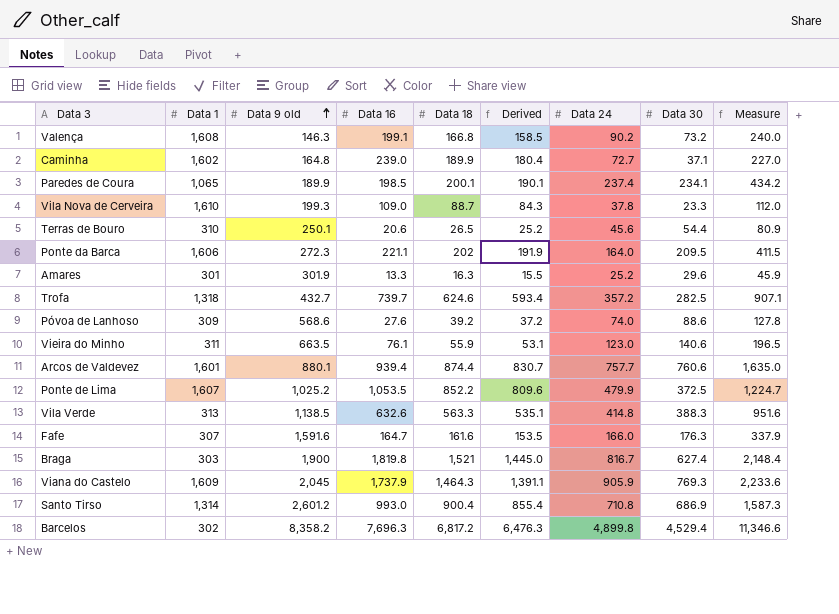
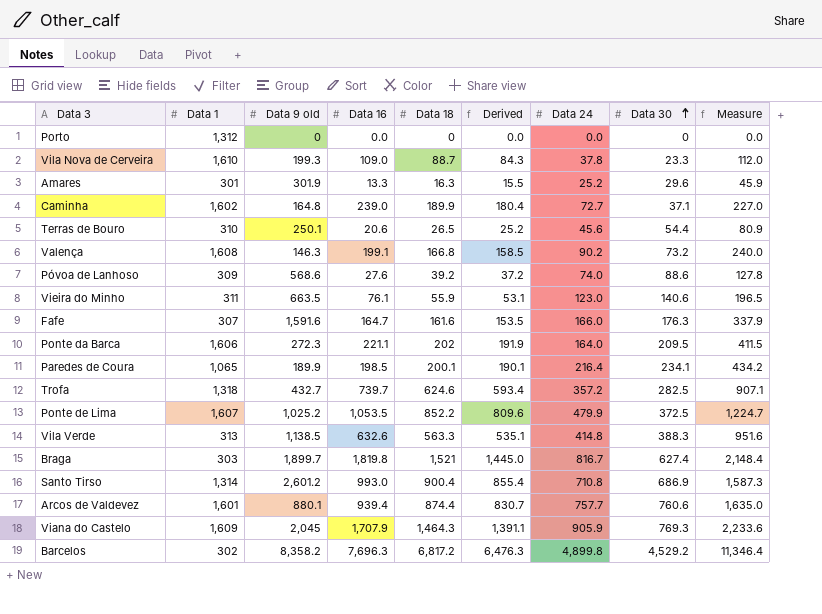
row order: Data 9 old ascending -> Data 30 ascending
row Porto: none -> 1,312 | 0 | 0.0 | 0 | 0.0 | 0.0 | 0 | 0.0
Paredes de Coura | Data 24: 237.4 -> 216.4
Braga | Data 9 old: 1,900 -> 1,899.7
Viana do Castelo | Data 16: 1,737.9 -> 1,707.9
Barcelos | Data 30: 4,529.4 -> 4,529.2
Barcelos | Measure: 11,346.6 -> 11,346.4

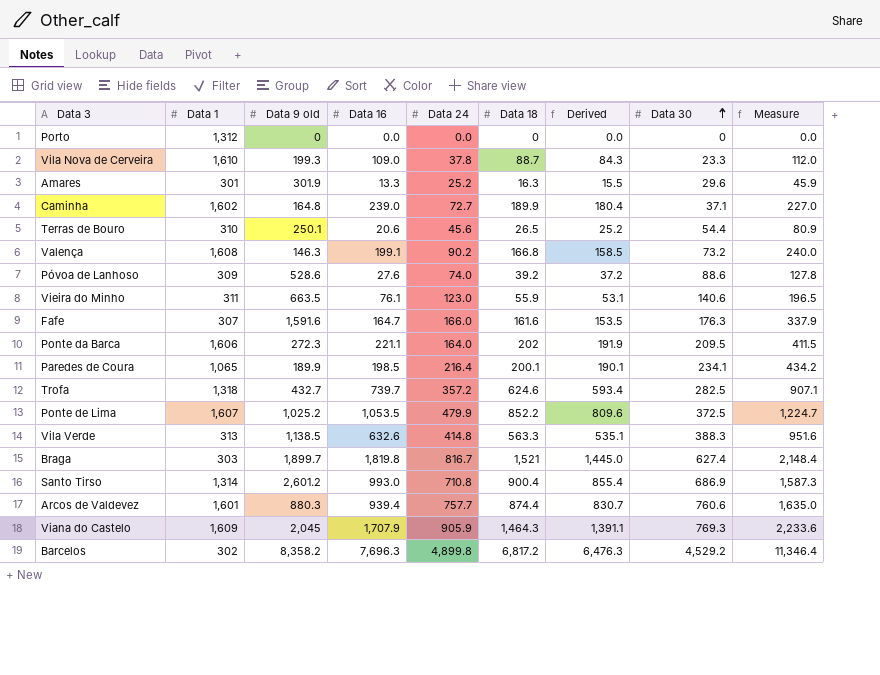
column Data 24 | position: 7 -> 5
Póvoa de Lanhoso | Data 9 old: 568.6 -> 528.6
Arcos de Valdevez | Data 9 old: 880.1 -> 880.3

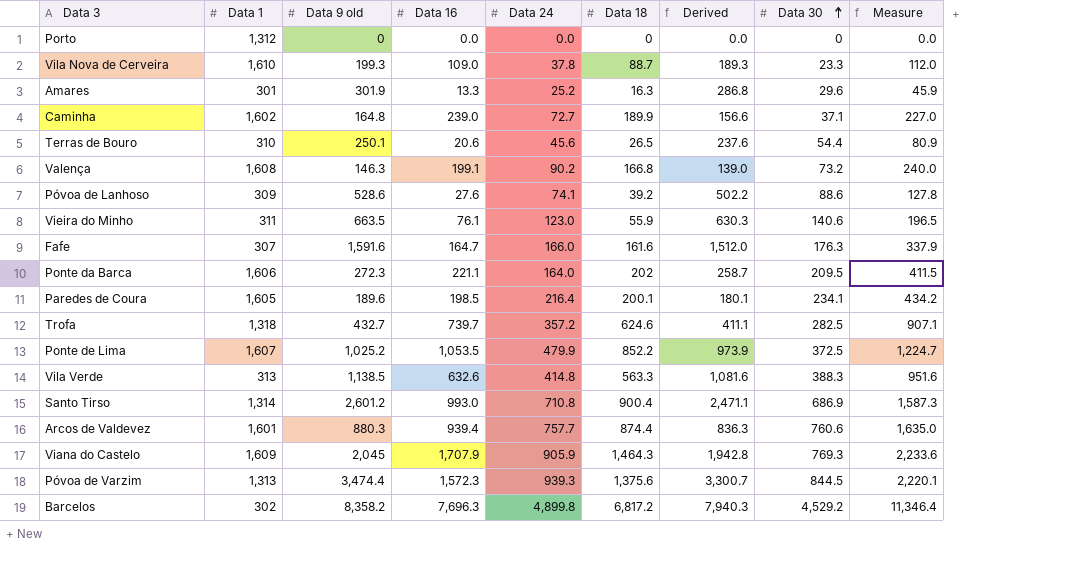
column Derived | formula: [Data 18] * 0.95 -> [Data 9 old] * 0.95
row Braga: 303 | 1,899.7 | 1,819.8 | 816.7 | 1,521 | 1,445.0 | 627.4 | 2,148.4 -> none
Póvoa de Lanhoso | Data 24: 74.0 -> 74.1
Paredes de Coura | Data 1: 1,065 -> 1,605
Paredes de Coura | Data 9 old: 189.9 -> 189.6
row Póvoa de Varzim: none -> 1,313 | 3,474.4 | 1,572.3 | 939.3 | 1,375.6 | 3,300.7 | 844.5 | 2,220.1

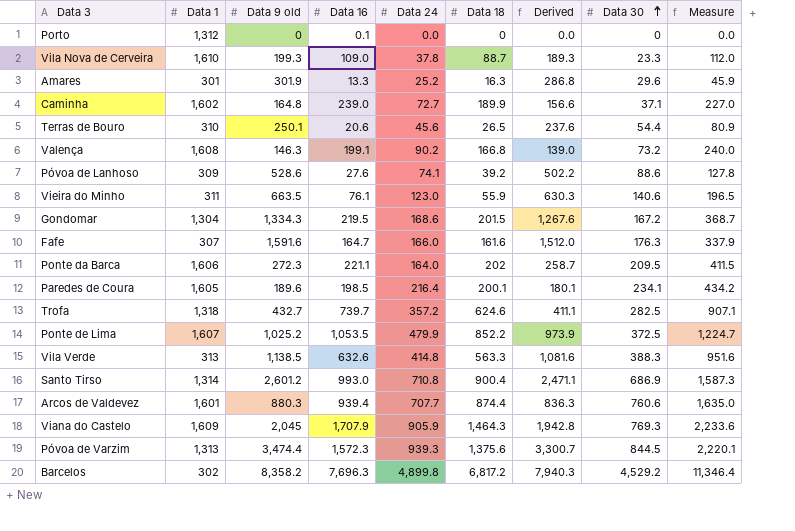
Porto | Data 16: 0.0 -> 0.1
row Gondomar: none -> 1,304 | 1,334.3 | 219.5 | 168.6 | 201.5 | 1,267.6 | 167.2 | 368.7
Arcos de Valdevez | Data 24: 757.7 -> 707.7

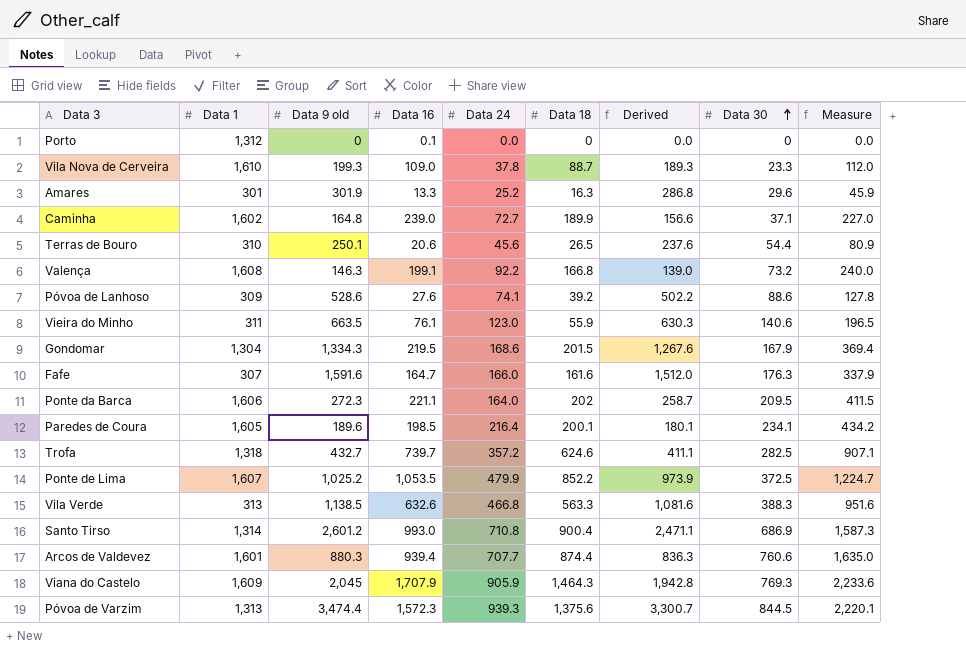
row Barcelos: 302 | 8,358.2 | 7,696.3 | 4,899.8 | 6,817.2 | 7,940.3 | 4,529.2 | 11,346.4 -> none
Valença | Data 24: 90.2 -> 92.2
Gondomar | Data 30: 167.2 -> 167.9
Gondomar | Measure: 368.7 -> 369.4
Vila Verde | Data 24: 414.8 -> 466.8

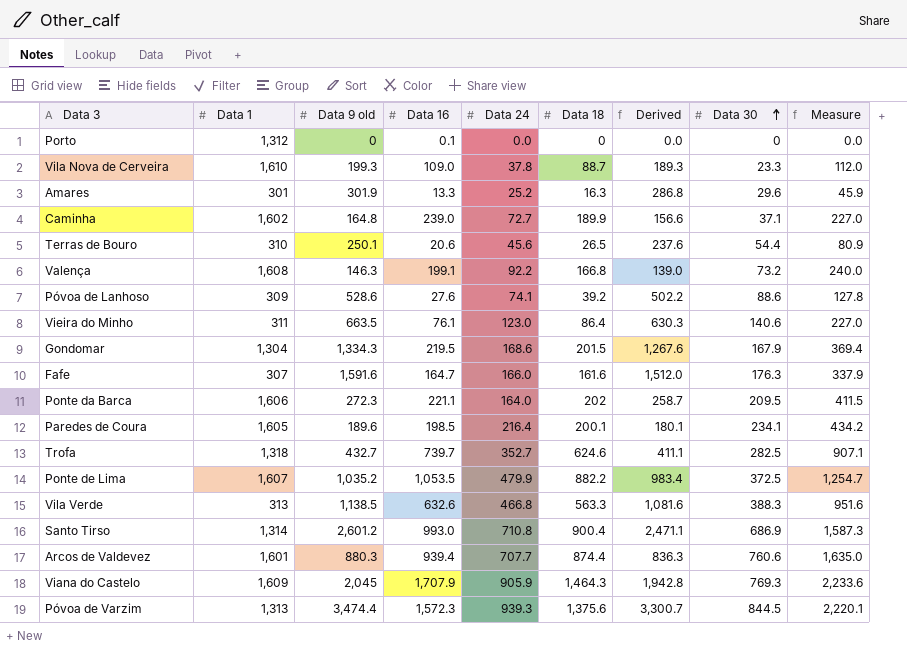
Vieira do Minho | Data 18: 55.9 -> 86.4
Vieira do Minho | Measure: 196.5 -> 227.0
Trofa | Data 24: 357.2 -> 352.7
Ponte de Lima | Data 9 old: 1,025.2 -> 1,035.2
Ponte de Lima | Data 18: 852.2 -> 882.2
Ponte de Lima | Derived: 973.9 -> 983.4
Ponte de Lima | Measure: 1,224.7 -> 1,254.7

